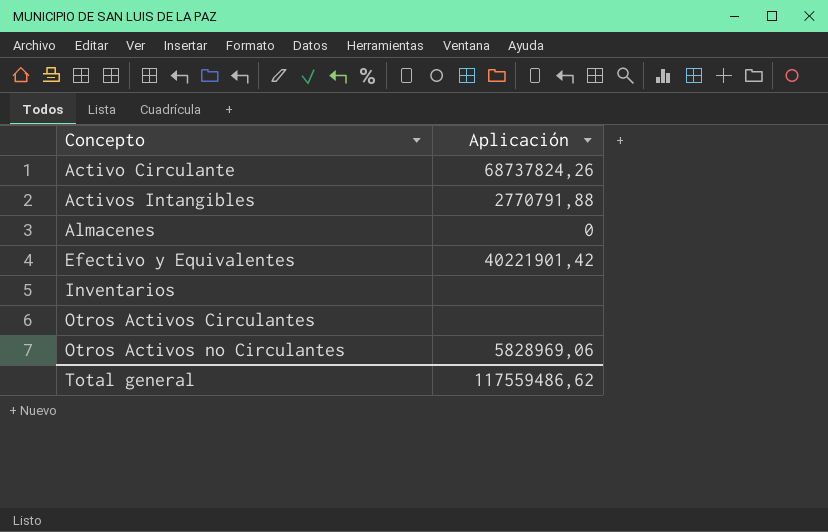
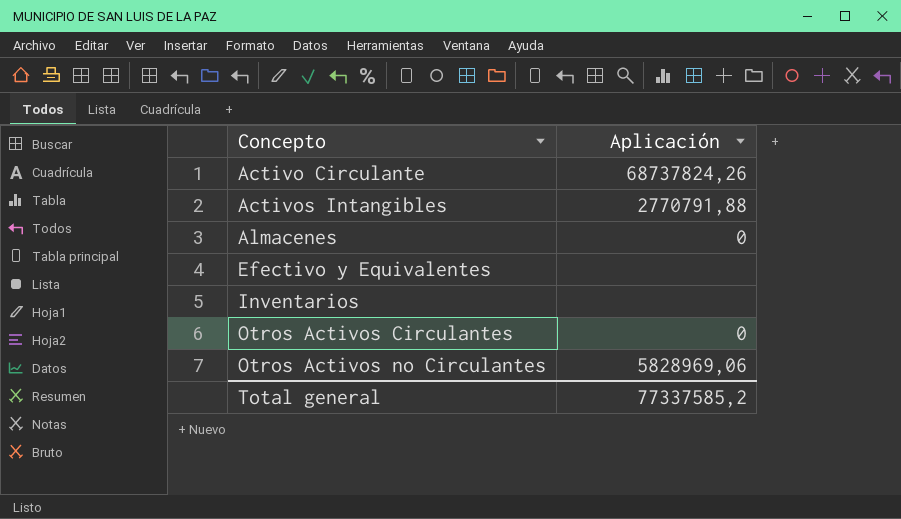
Efectivo y Equivalentes | Aplicación: 40221901,42 -> none
Otros Activos Circulantes | Aplicación: none -> 0
Total general | Aplicación: 117559486,62 -> 77337585,2

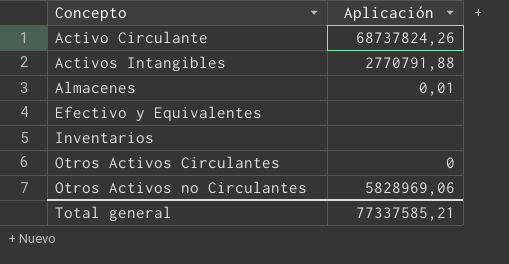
Almacenes | Aplicación: 0 -> 0,01
Total general | Aplicación: 77337585,2 -> 77337585,21

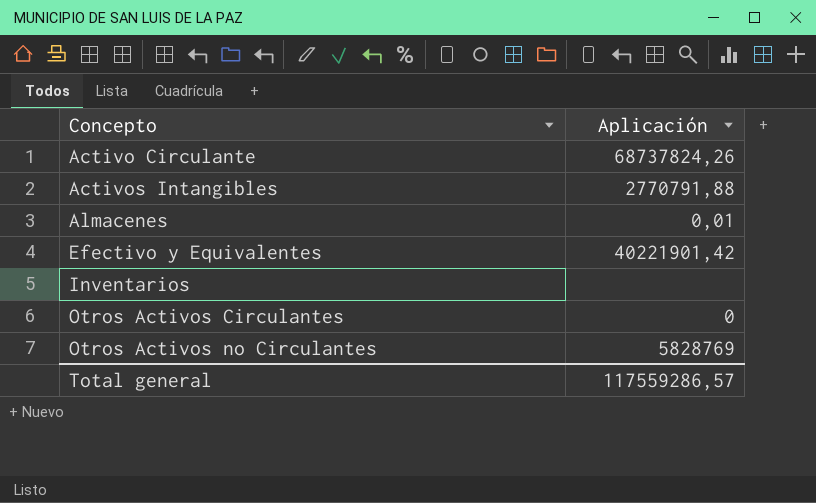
Efectivo y Equivalentes | Aplicación: none -> 40221901,42
Otros Activos no Circulantes | Aplicación: 5828969,06 -> 5828769
Total general | Aplicación: 77337585,21 -> 117559286,57

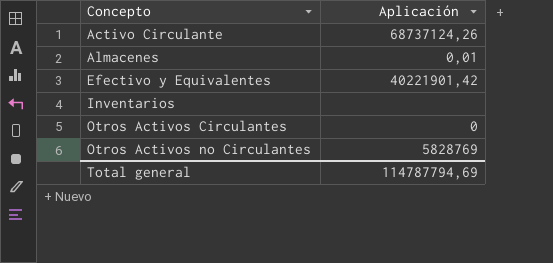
row Activos Intangibles: 2770791,88 -> none
Activo Circulante | Aplicación: 68737824,26 -> 68737124,26
Total general | Aplicación: 117559286,57 -> 114787794,69

